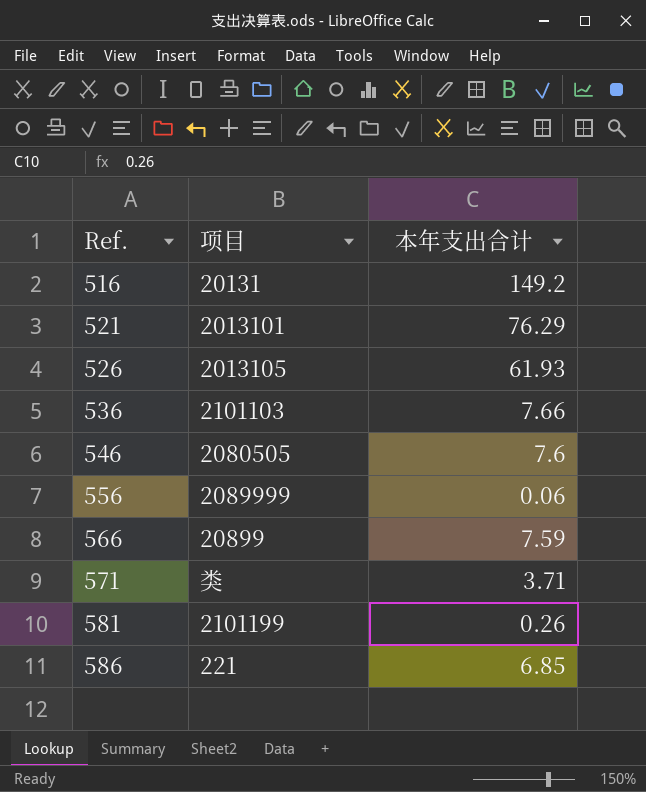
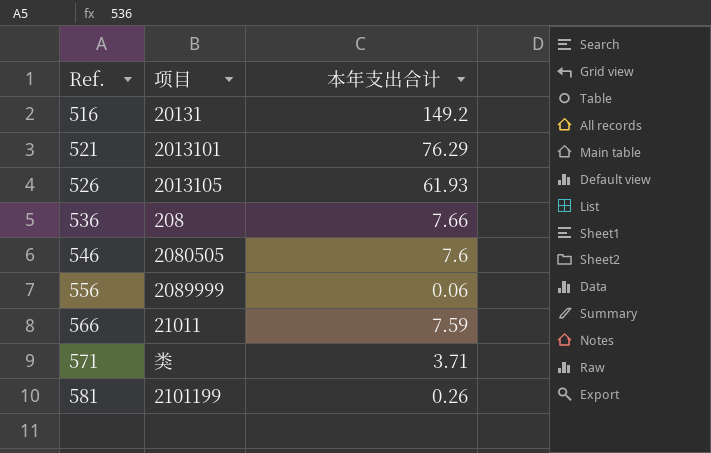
row 586: 221 | 6.85 -> none
536 | 项目: 2101103 -> 208
566 | 项目: 20899 -> 21011

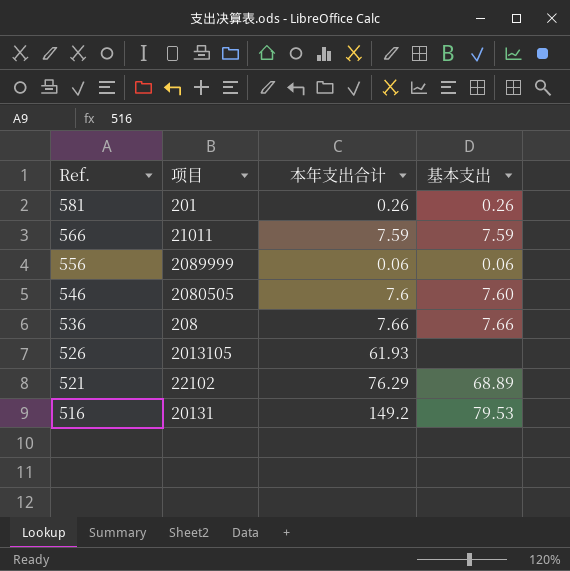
row order: Ref. ascending -> Ref. descending
column 基本支出 | position: none -> 4
row 571: 类 | 3.71 -> none
581 | 项目: 2101199 -> 201
521 | 项目: 2013101 -> 22102

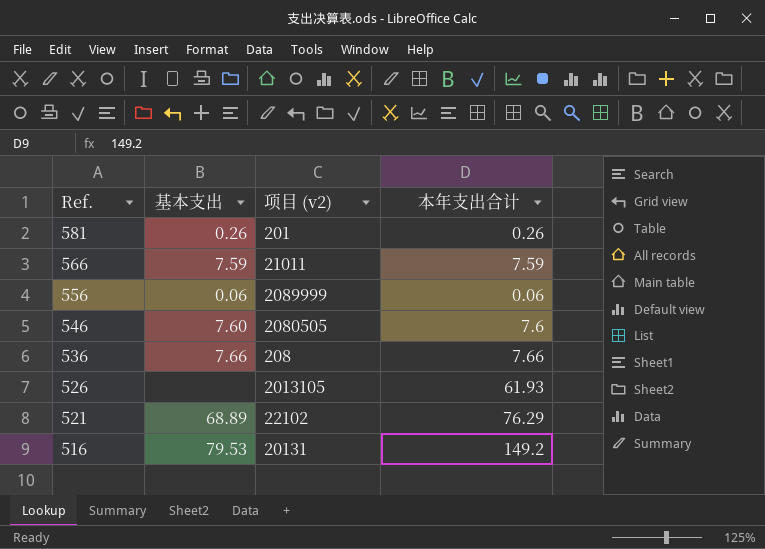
column 基本支出 | position: 4 -> 2
column name: 项目 -> 项目 (v2)

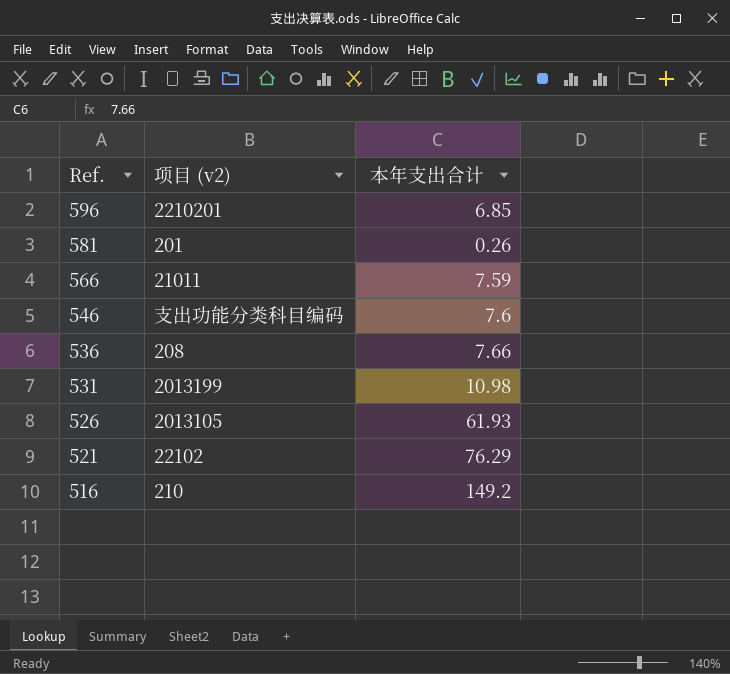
column 基本支出 | position: 2 -> none
row 556: 0.06 | 2089999 | 0.06 -> none
row 596: none -> 2210201 | 6.85
546 | 项目 (v2): 2080505 -> 支出功能分类科目编码
row 531: none -> 2013199 | 10.98
516 | 项目 (v2): 20131 -> 210

